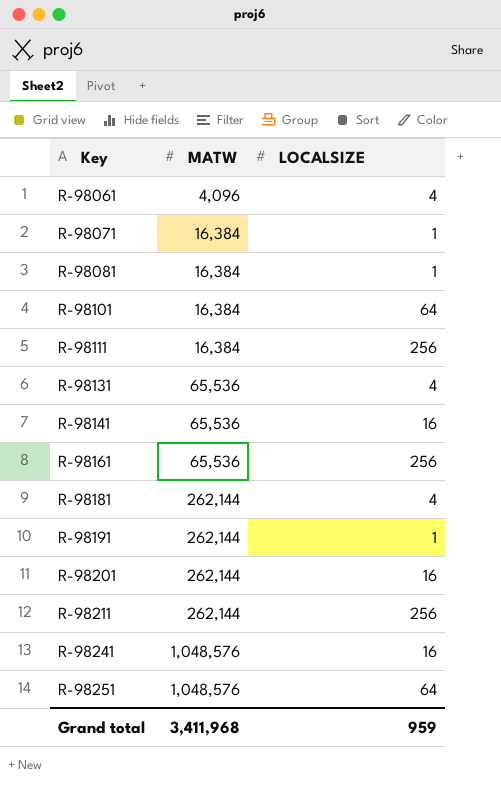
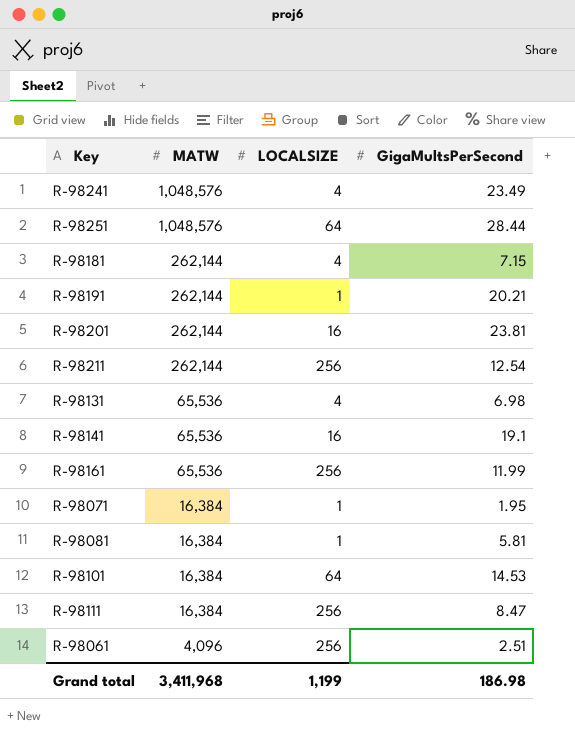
row order: Key ascending -> MATW descending
column GigaMultsPerSecond | position: none -> 4
R-98241 | LOCALSIZE: 16 -> 4
R-98061 | LOCALSIZE: 4 -> 256
Grand total | LOCALSIZE: 959 -> 1,199

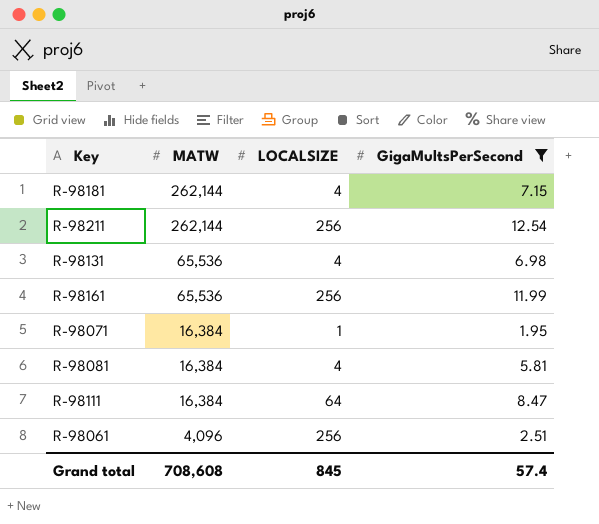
filter: none -> GigaMultsPerSecond <= 12.54
R-98081 | LOCALSIZE: 1 -> 4
R-98111 | LOCALSIZE: 256 -> 64
Grand total | MATW: 3,411,968 -> 708,608
Grand total | LOCALSIZE: 1,199 -> 845
Grand total | GigaMultsPerSecond: 186.98 -> 57.4

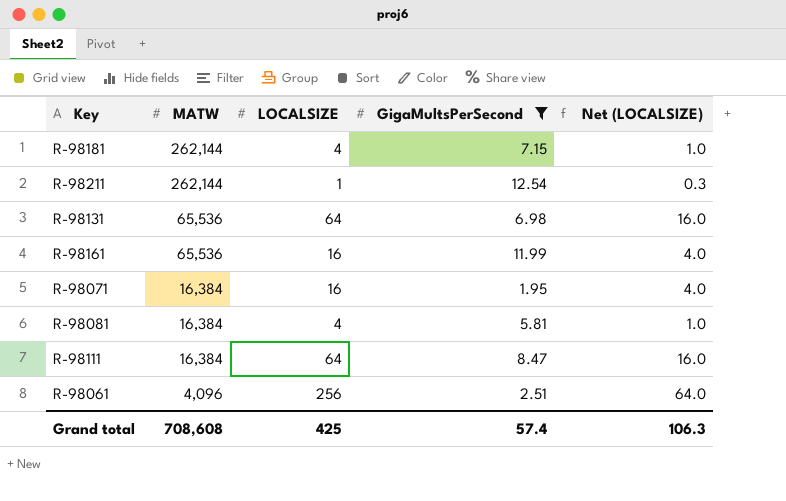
column Net (LOCALSIZE) | formula: none -> [LOCALSIZE] * 0.25
R-98211 | LOCALSIZE: 256 -> 1
R-98131 | LOCALSIZE: 4 -> 64
R-98161 | LOCALSIZE: 256 -> 16
R-98071 | LOCALSIZE: 1 -> 16
Grand total | LOCALSIZE: 845 -> 425

